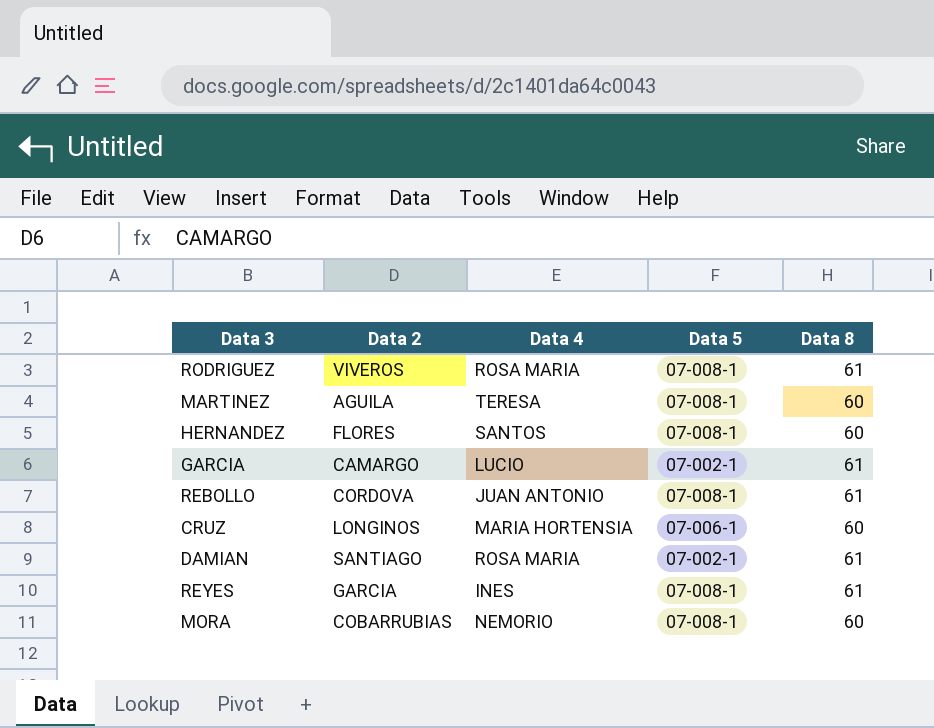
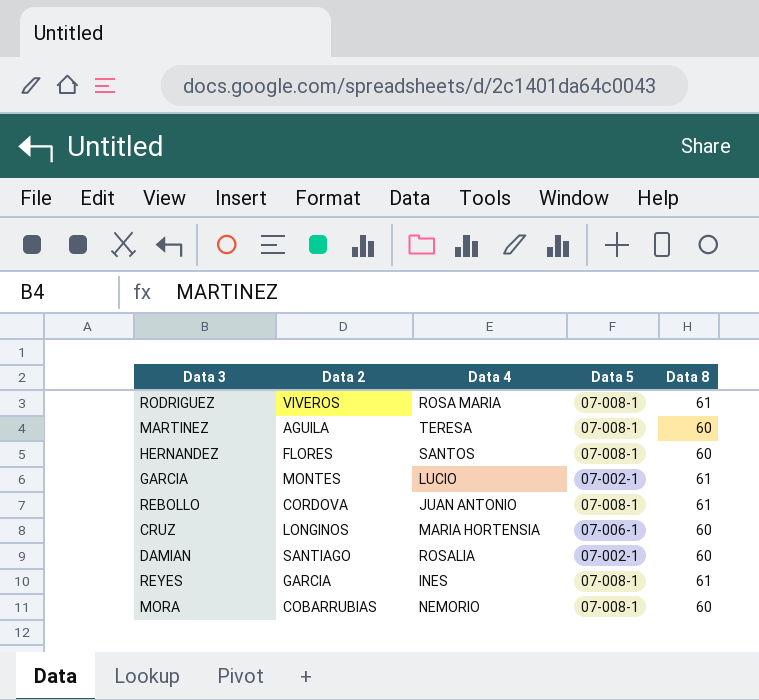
GARCIA | Data 2: CAMARGO -> MONTES
DAMIAN | Data 4: ROSA MARIA -> ROSALIA
DAMIAN | Data 8: 61 -> 60

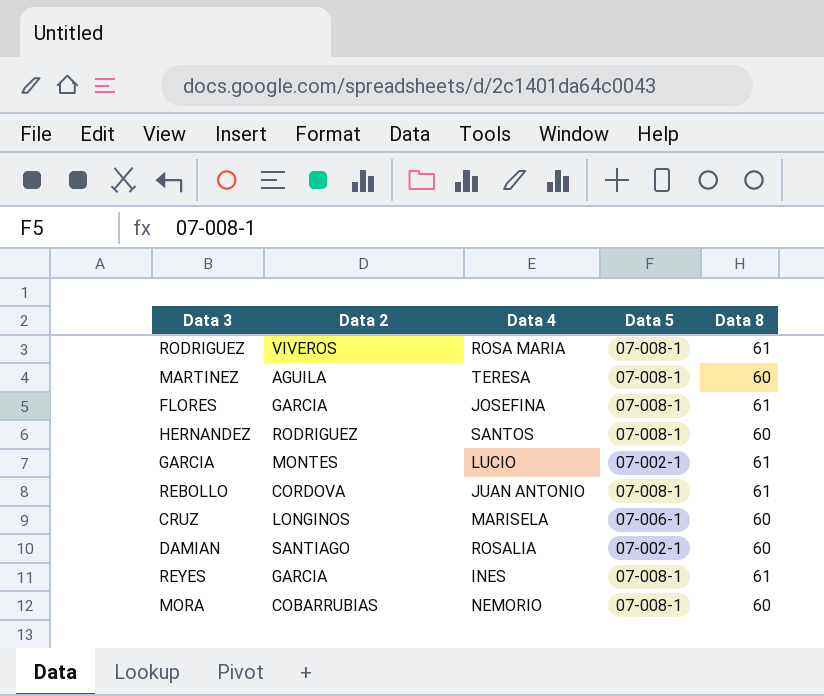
row FLORES: none -> GARCIA | JOSEFINA | 07-008-1 | 61
HERNANDEZ | Data 2: FLORES -> RODRIGUEZ
CRUZ | Data 4: MARIA HORTENSIA -> MARISELA

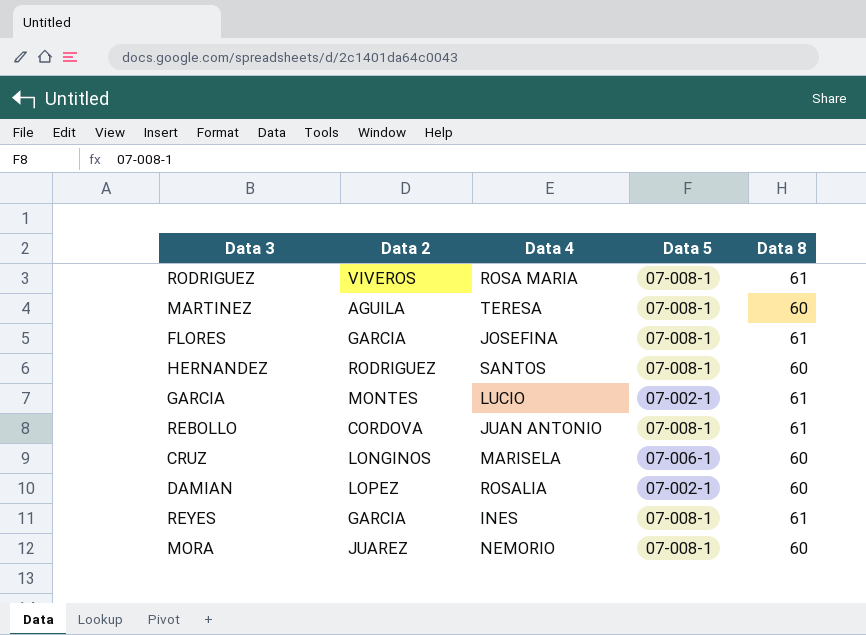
DAMIAN | Data 2: SANTIAGO -> LOPEZ
MORA | Data 2: COBARRUBIAS -> JUAREZ

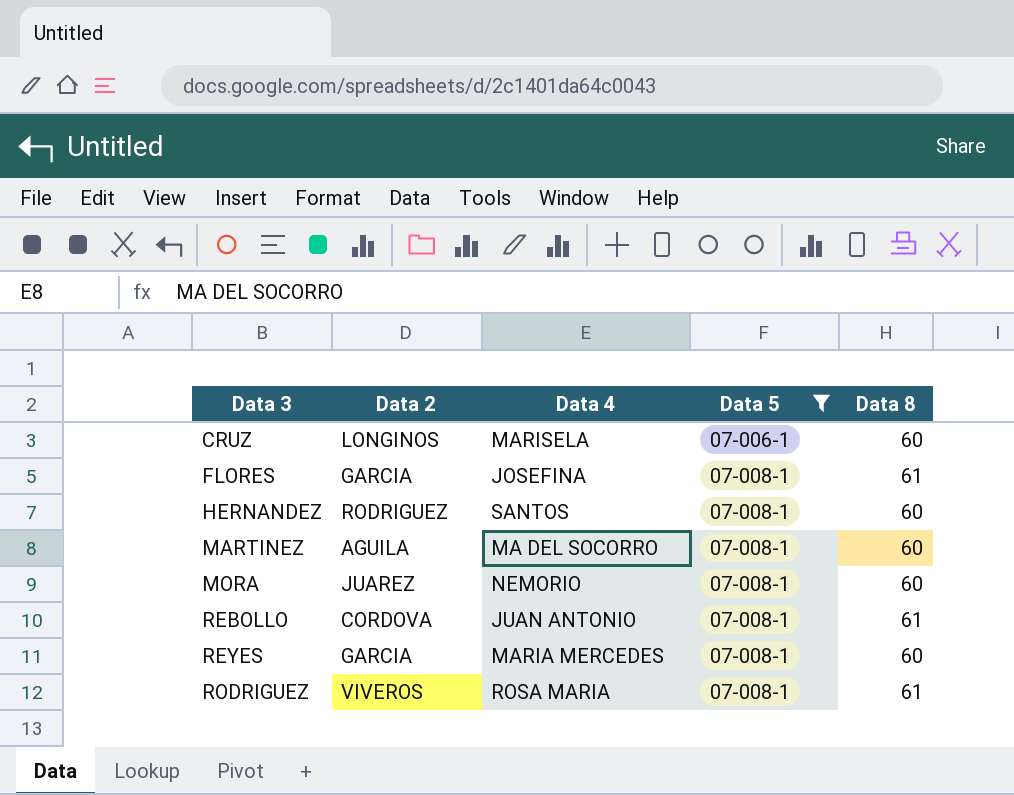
filter: none -> Data 5 != 07-002-1
row order: none -> Data 3 ascending
MARTINEZ | Data 4: TERESA -> MA DEL SOCORRO
REYES | Data 4: INES -> MARIA MERCEDES
REYES | Data 8: 61 -> 60

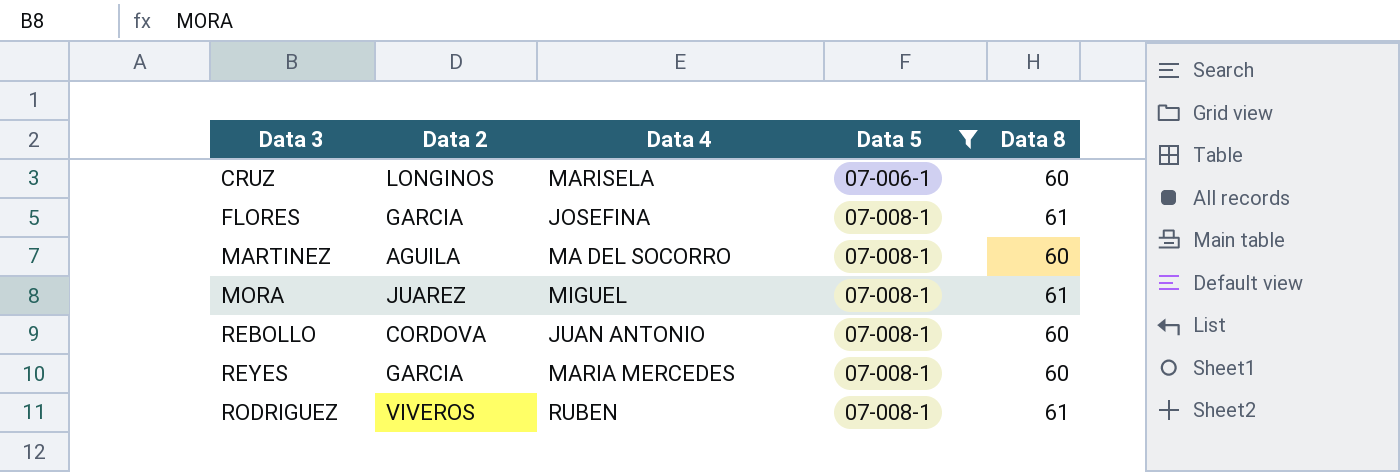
row HERNANDEZ: RODRIGUEZ | SANTOS | 07-008-1 | 60 -> none
MORA | Data 4: NEMORIO -> MIGUEL
MORA | Data 8: 60 -> 61
REBOLLO | Data 8: 61 -> 60
RODRIGUEZ | Data 4: ROSA MARIA -> RUBEN

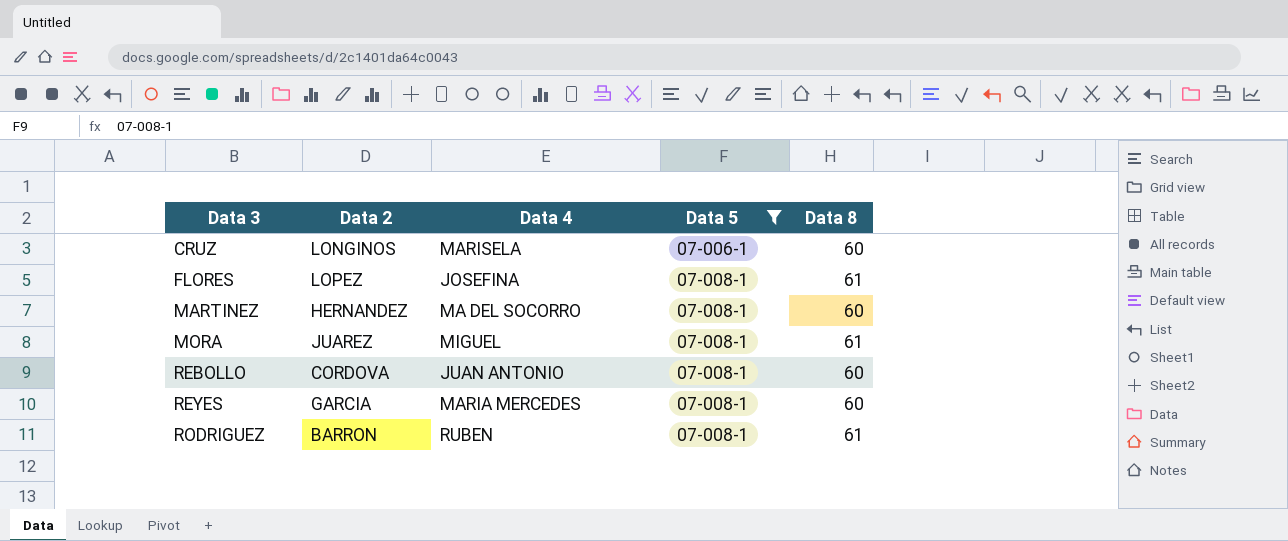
FLORES | Data 2: GARCIA -> LOPEZ
MARTINEZ | Data 2: AGUILA -> HERNANDEZ
RODRIGUEZ | Data 2: VIVEROS -> BARRON

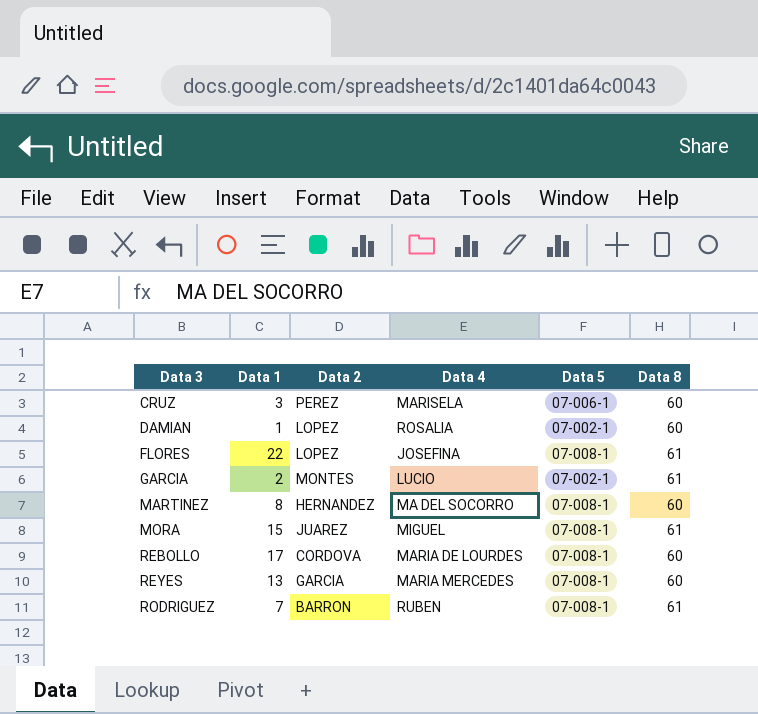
filter: Data 5 != 07-002-1 -> none
column Data 1 | position: none -> 2
CRUZ | Data 2: LONGINOS -> PEREZ
REBOLLO | Data 4: JUAN ANTONIO -> MARIA DE LOURDES

